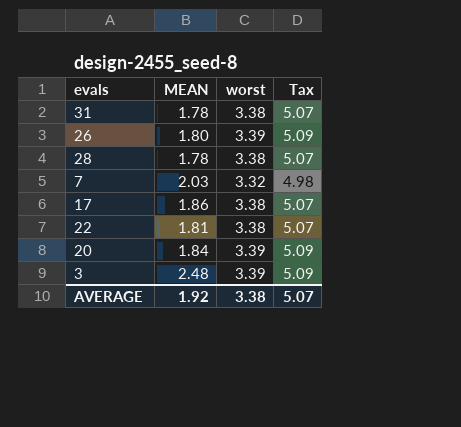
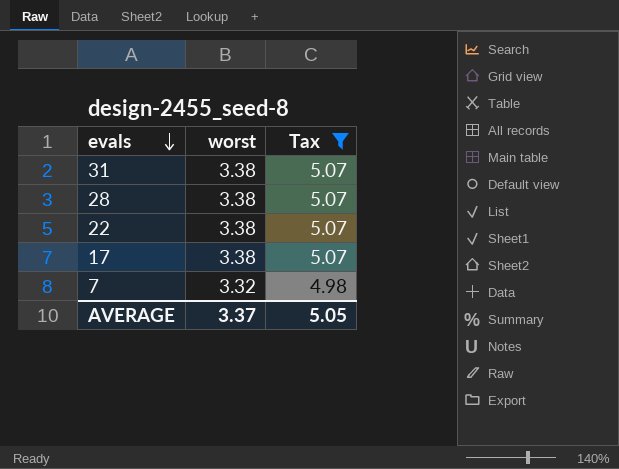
filter: none -> Tax != 5.09
row order: none -> evals descending
column MEAN | position: 2 -> none
AVERAGE | worst: 3.38 -> 3.37
AVERAGE | Tax: 5.07 -> 5.05

